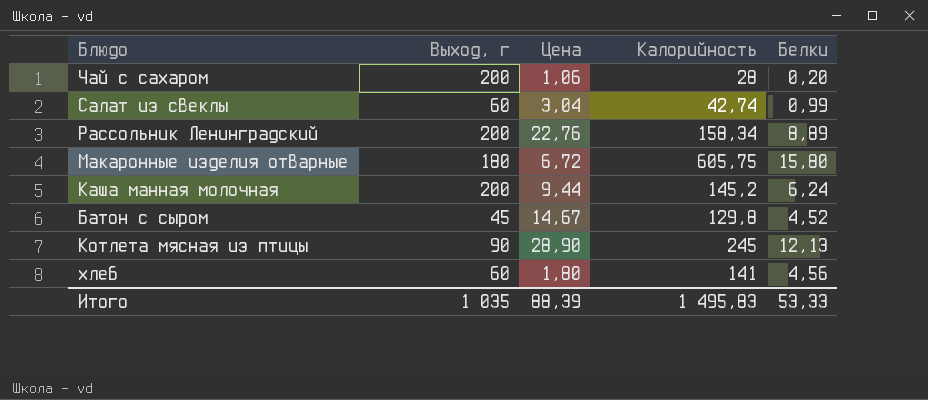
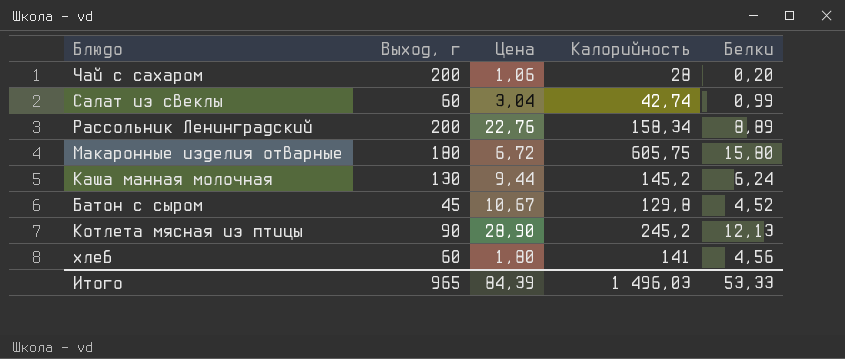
Каша манная молочная | Выход, г: 200 -> 130
Батон с сыром | Цена: 14,67 -> 10,67
Котлета мясная из птицы | Калорийность: 245 -> 245,2
Итого | Выход, г: 1 035 -> 965
Итого | Цена: 88,39 -> 84,39
Итого | Калорийность: 1 495,83 -> 1 496,03

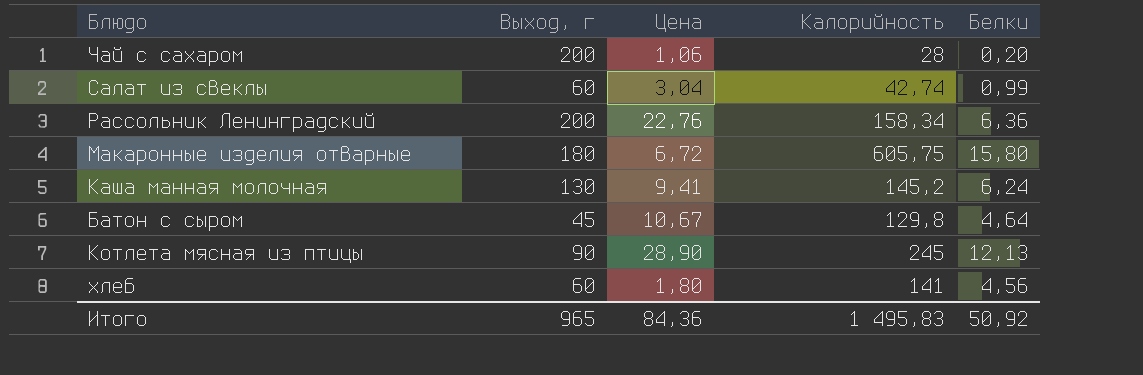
Рассольник Ленинградский | Белки: 8,89 -> 6,36
Каша манная молочная | Цена: 9,44 -> 9,41
Батон с сыром | Белки: 4,52 -> 4,64
Котлета мясная из птицы | Калорийность: 245,2 -> 245
Итого | Цена: 84,39 -> 84,36
Итого | Калорийность: 1 496,03 -> 1 495,83
Итого | Белки: 53,33 -> 50,92

